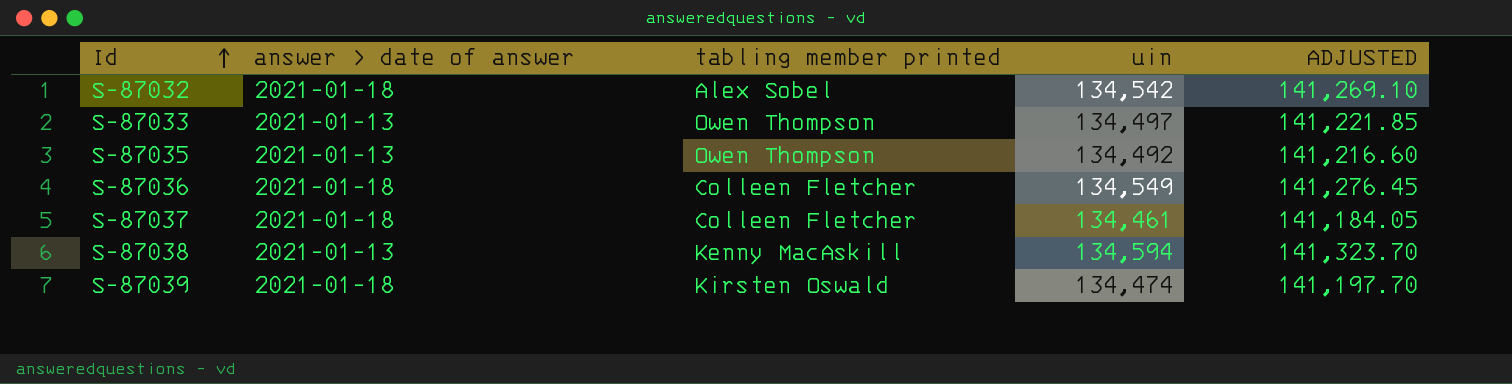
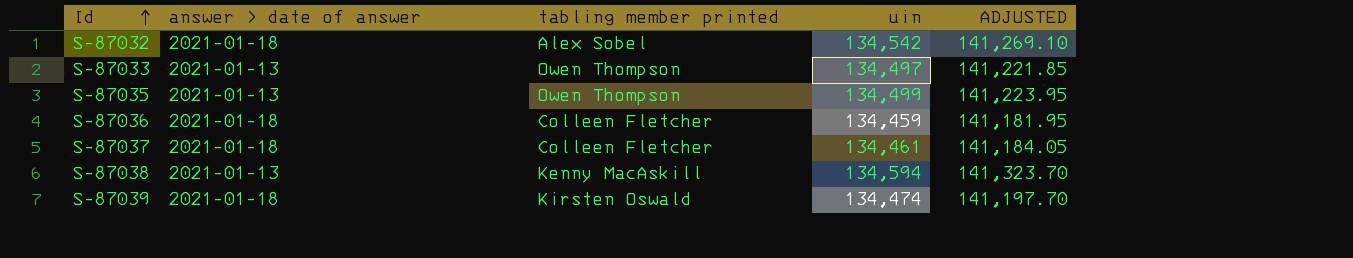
S-87035 | uin: 134,492 -> 134,499
S-87035 | ADJUSTED: 141,216.60 -> 141,223.95
S-87036 | uin: 134,549 -> 134,459
S-87036 | ADJUSTED: 141,276.45 -> 141,181.95

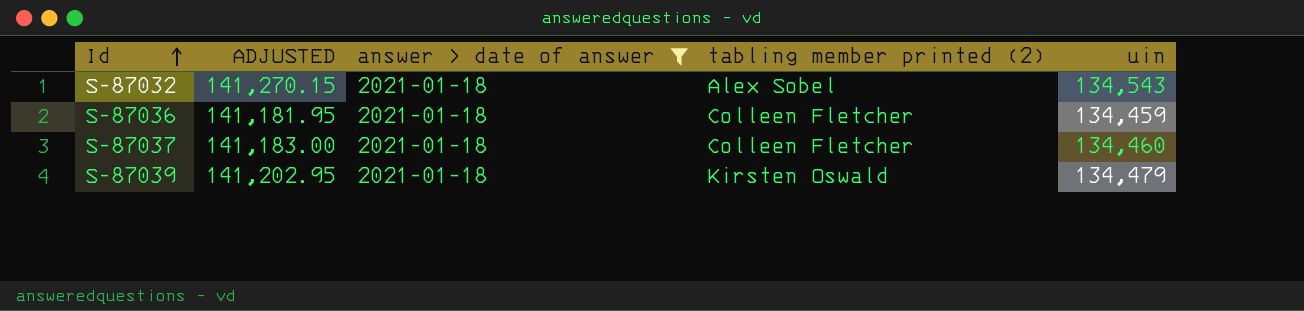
filter: none -> answer > date of answer = 2021-01-18
column ADJUSTED | position: 5 -> 2
column name: tabling member printed -> tabling member printed (2)
S-87032 | ADJUSTED: 141,269.10 -> 141,270.15
S-87032 | uin: 134,542 -> 134,543
S-87037 | ADJUSTED: 141,184.05 -> 141,183.00
S-87037 | uin: 134,461 -> 134,460
S-87039 | ADJUSTED: 141,197.70 -> 141,202.95
S-87039 | uin: 134,474 -> 134,479

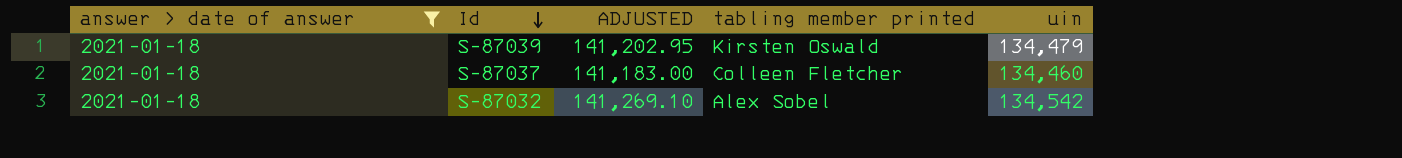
row order: Id ascending -> Id descending
column answer > date of answer | position: 3 -> 1
column name: tabling member printed (2) -> tabling member printed
row S-87036: 141,181.95 | 2021-01-18 | Colleen Fletcher | 134,459 -> none
S-87032 | ADJUSTED: 141,270.15 -> 141,269.10
S-87032 | uin: 134,543 -> 134,542

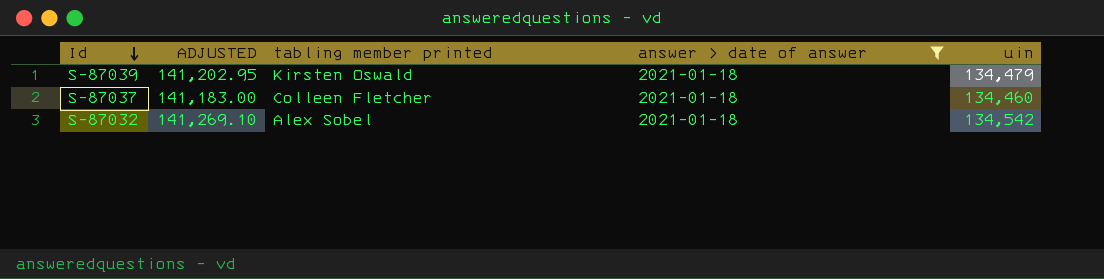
column answer > date of answer | position: 1 -> 4

